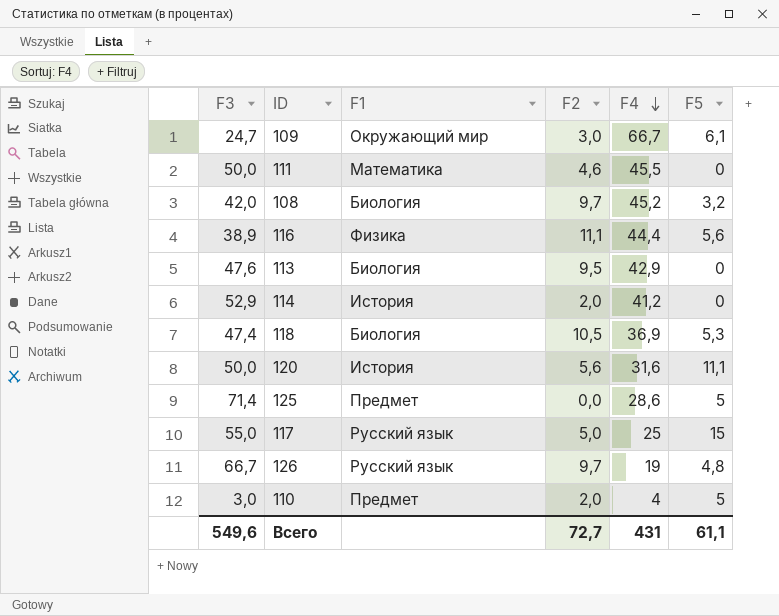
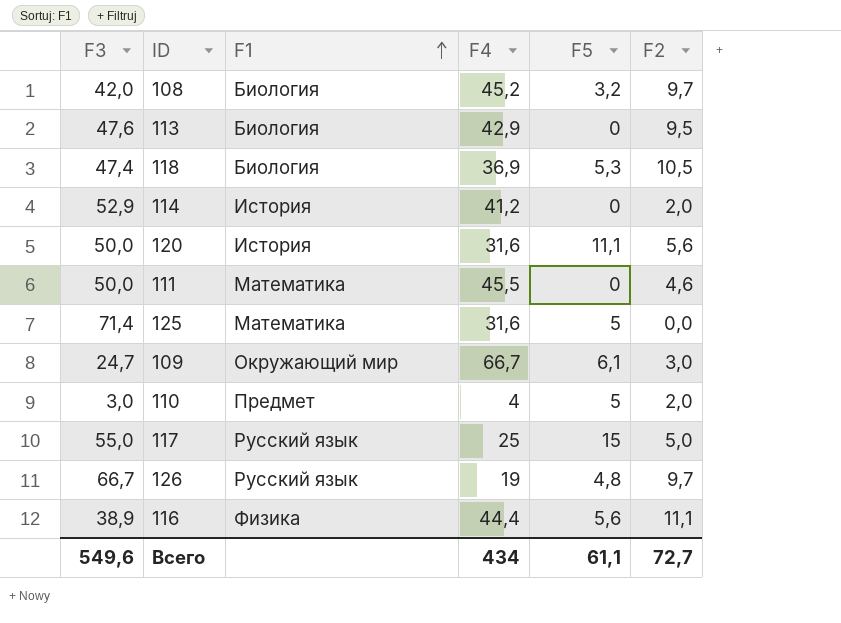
row order: F4 descending -> F1 ascending
column F2 | position: 4 -> 6
125 | F1: Предмет -> Математика
125 | F4: 28,6 -> 31,6
Всего | F4: 431 -> 434

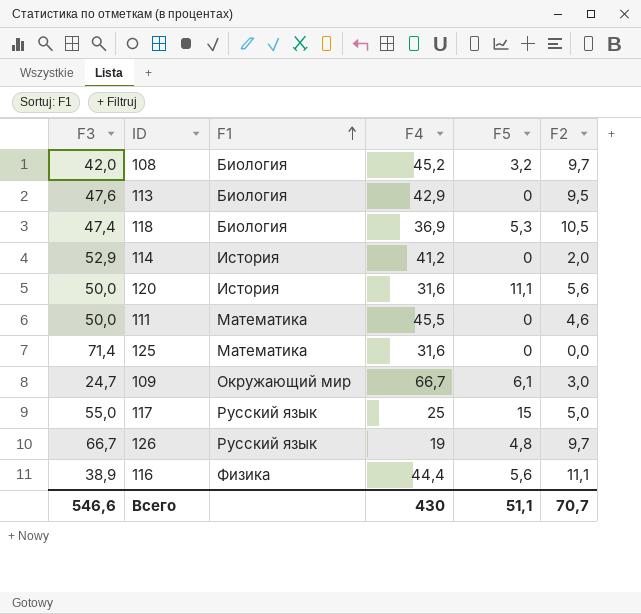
row 110: 3,0 | Предмет | 4 | 5 | 2,0 -> none
125 | F5: 5 -> 0
Всего | F3: 549,6 -> 546,6
Всего | F4: 434 -> 430
Всего | F5: 61,1 -> 51,1
Всего | F2: 72,7 -> 70,7

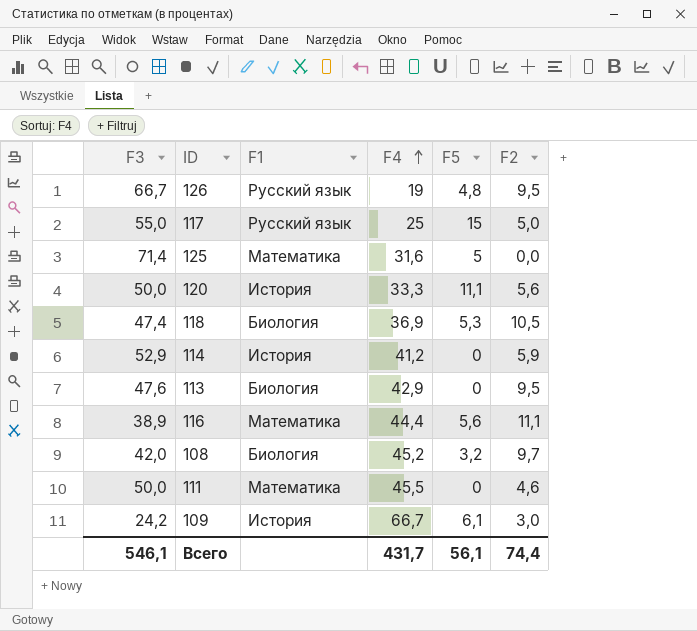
row order: F1 ascending -> F4 ascending
126 | F2: 9,7 -> 9,5
125 | F5: 0 -> 5
120 | F4: 31,6 -> 33,3
114 | F2: 2,0 -> 5,9
116 | F1: Физика -> Математика
109 | F3: 24,7 -> 24,2
109 | F1: Окружающий мир -> История
Всего | F3: 546,6 -> 546,1
Всего | F4: 430 -> 431,7
Всего | F5: 51,1 -> 56,1
Всего | F2: 70,7 -> 74,4

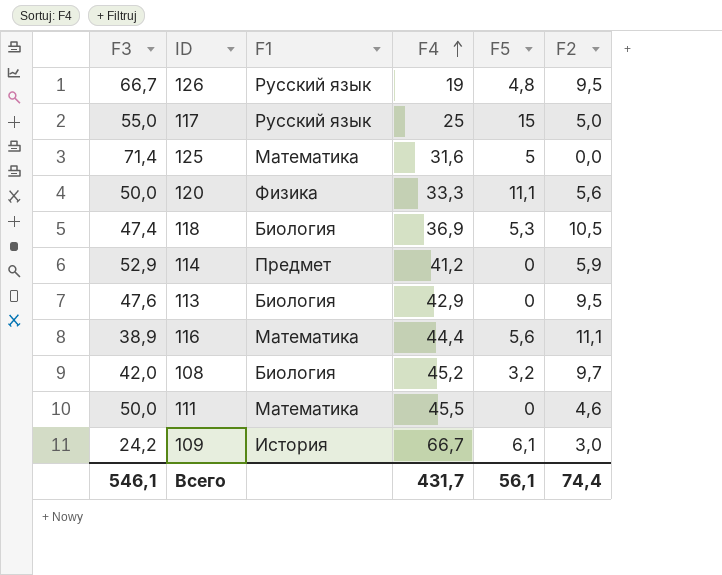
120 | F1: История -> Физика
114 | F1: История -> Предмет

